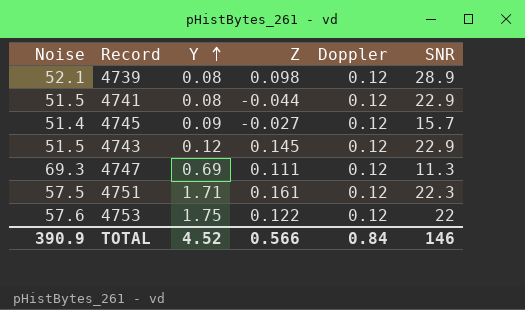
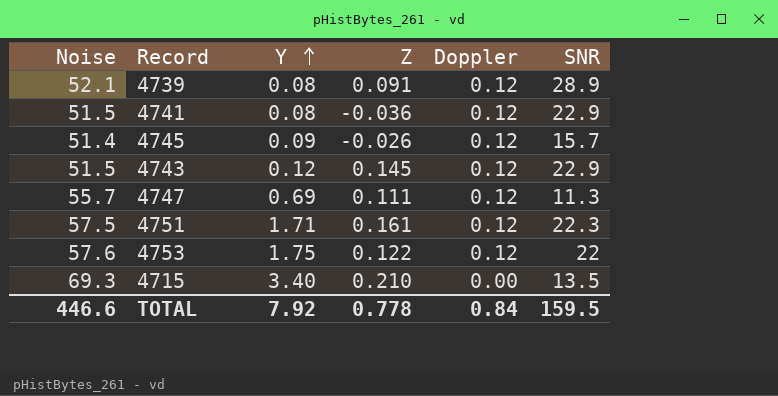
4739 | Z: 0.098 -> 0.091
4741 | Z: -0.044 -> -0.036
4745 | Z: -0.027 -> -0.026
4747 | Noise: 69.3 -> 55.7
row 4715: none -> 69.3 | 3.40 | 0.210 | 0.00 | 13.5
TOTAL | Noise: 390.9 -> 446.6
TOTAL | Y: 4.52 -> 7.92
TOTAL | Z: 0.566 -> 0.778
TOTAL | SNR: 146 -> 159.5

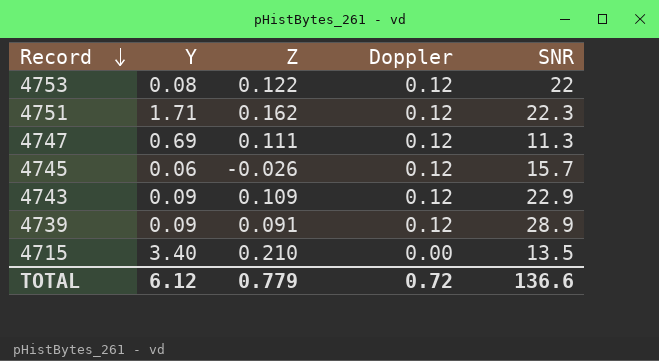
row order: Y ascending -> Record descending
column Noise | position: 1 -> none
row 4741: 51.5 | 0.08 | -0.036 | 0.12 | 22.9 -> none
4753 | Y: 1.75 -> 0.08
4751 | Z: 0.161 -> 0.162
4745 | Y: 0.09 -> 0.06
4743 | Y: 0.12 -> 0.09
4743 | Z: 0.145 -> 0.109
4739 | Y: 0.08 -> 0.09
TOTAL | Y: 7.92 -> 6.12
TOTAL | Z: 0.778 -> 0.779
TOTAL | Doppler: 0.84 -> 0.72
TOTAL | SNR: 159.5 -> 136.6

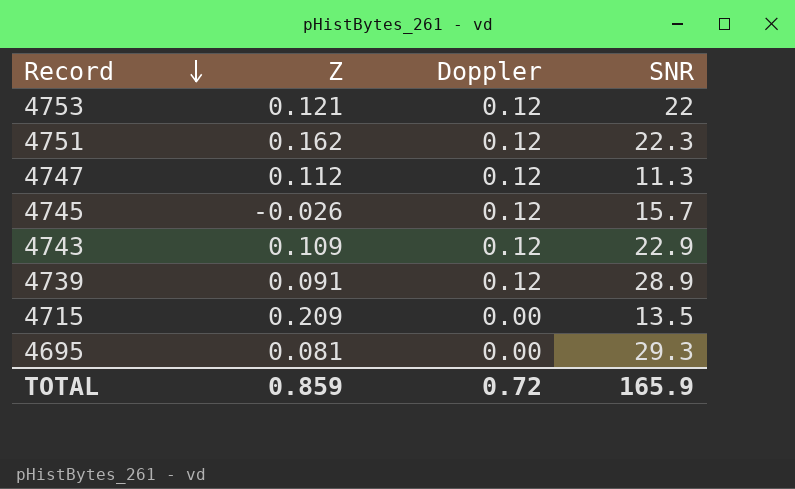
column Y | position: 2 -> none
4753 | Z: 0.122 -> 0.121
4747 | Z: 0.111 -> 0.112
4715 | Z: 0.210 -> 0.209
row 4695: none -> 0.081 | 0.00 | 29.3
TOTAL | Z: 0.779 -> 0.859
TOTAL | SNR: 136.6 -> 165.9

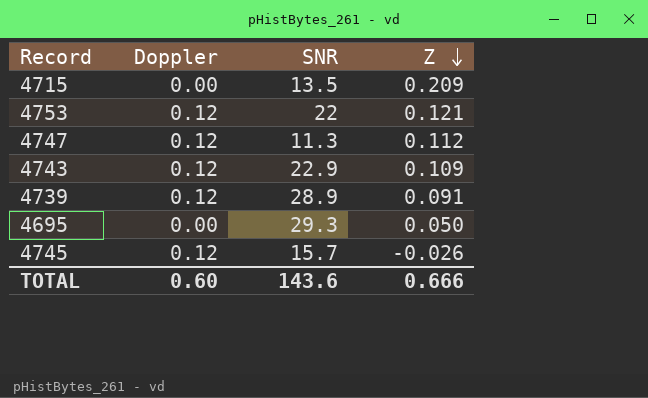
row order: Record descending -> Z descending
column Z | position: 2 -> 4
row 4751: 0.162 | 0.12 | 22.3 -> none
4695 | Z: 0.081 -> 0.050
TOTAL | Doppler: 0.72 -> 0.60
TOTAL | SNR: 165.9 -> 143.6
TOTAL | Z: 0.859 -> 0.666

